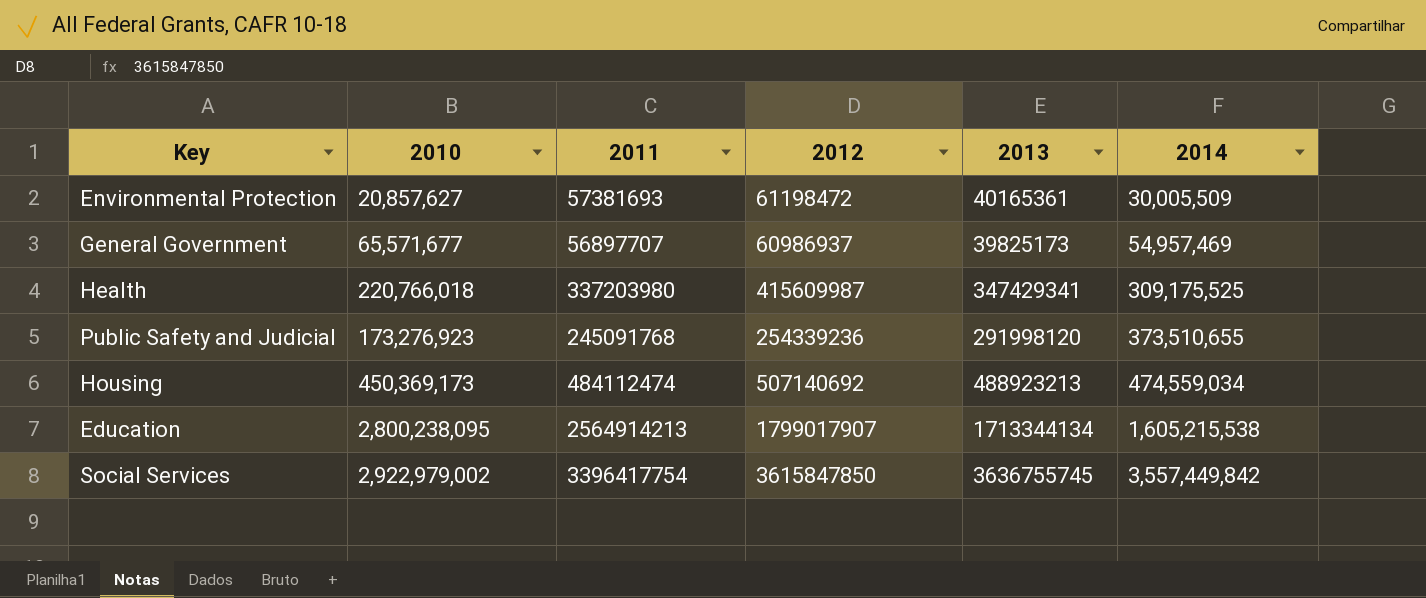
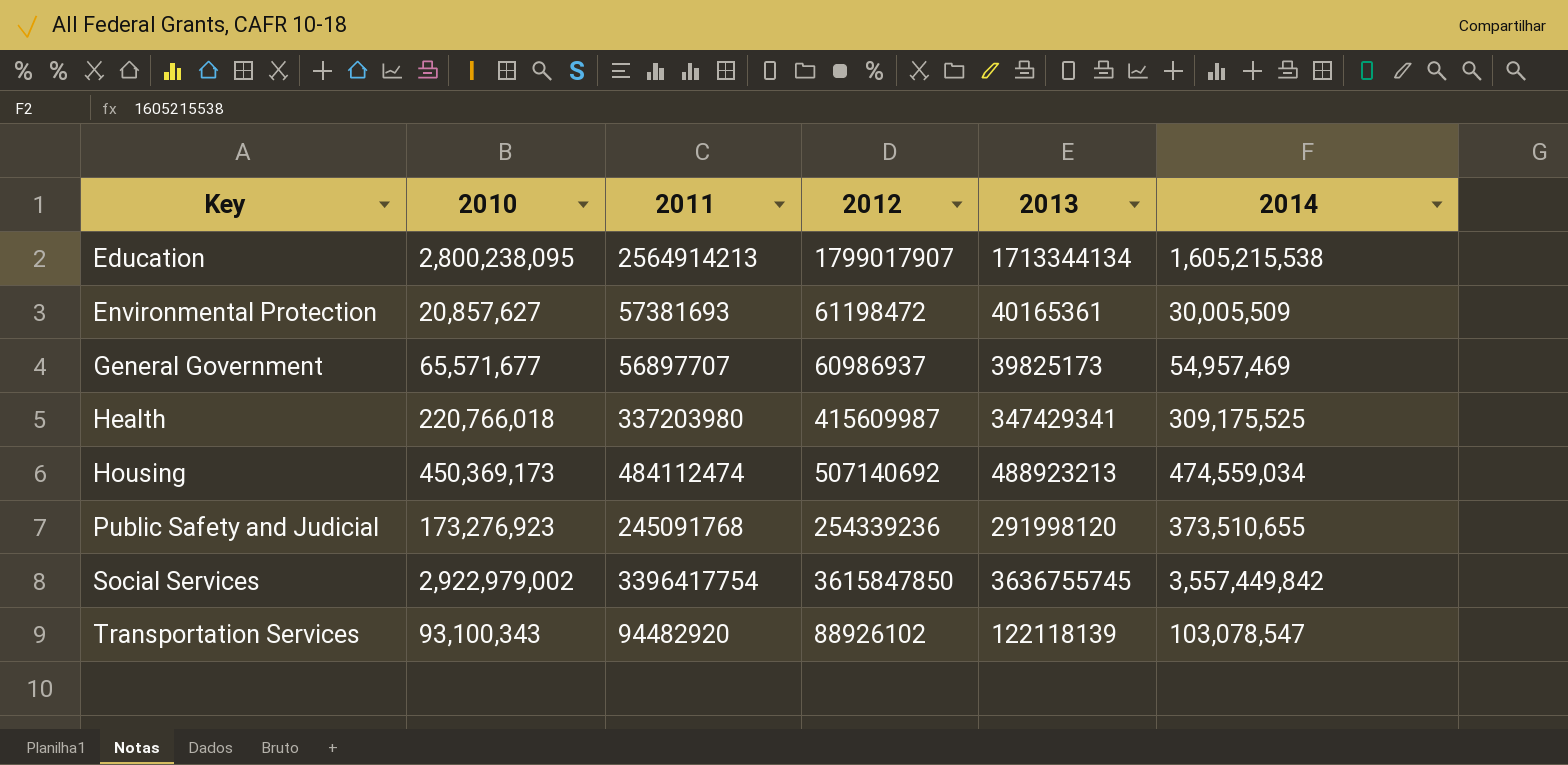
row order: 2014 ascending -> Key ascending
row Transportation Services: none -> 93,100,343 | 94482920 | 88926102 | 122118139 | 103,078,547

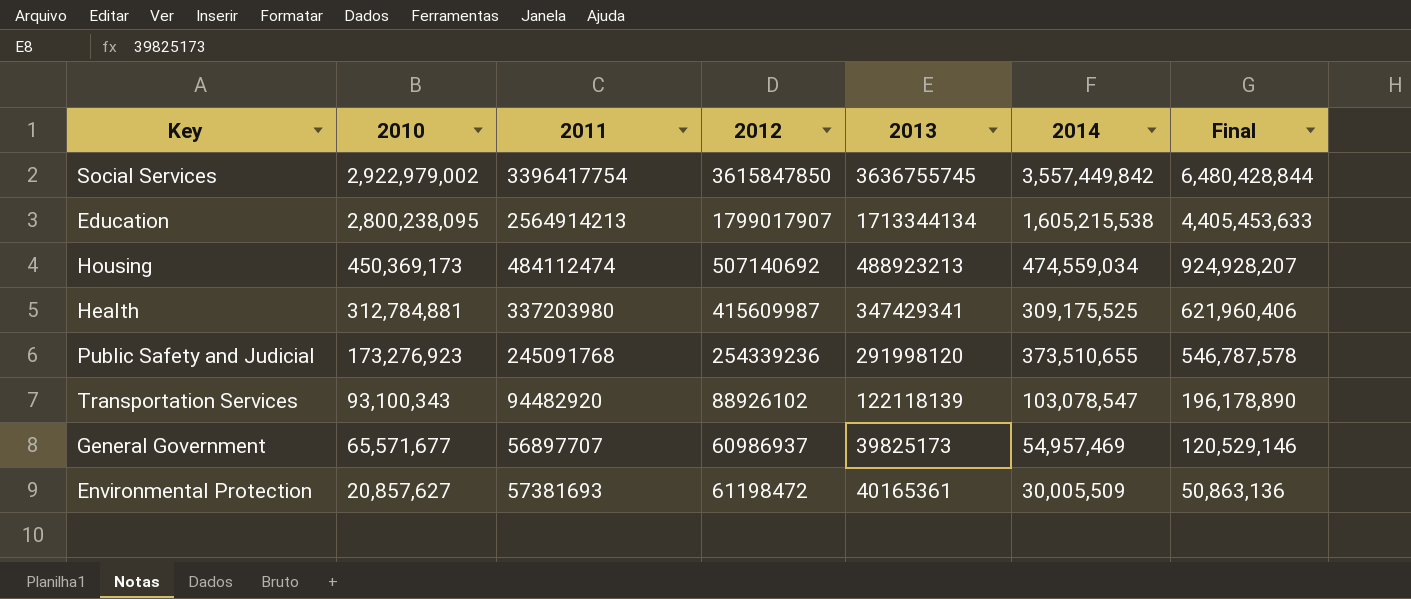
row order: Key ascending -> 2010 descending
column Final | formula: none -> [2010] + [2014]
Health | 2010: 220,766,018 -> 312,784,881

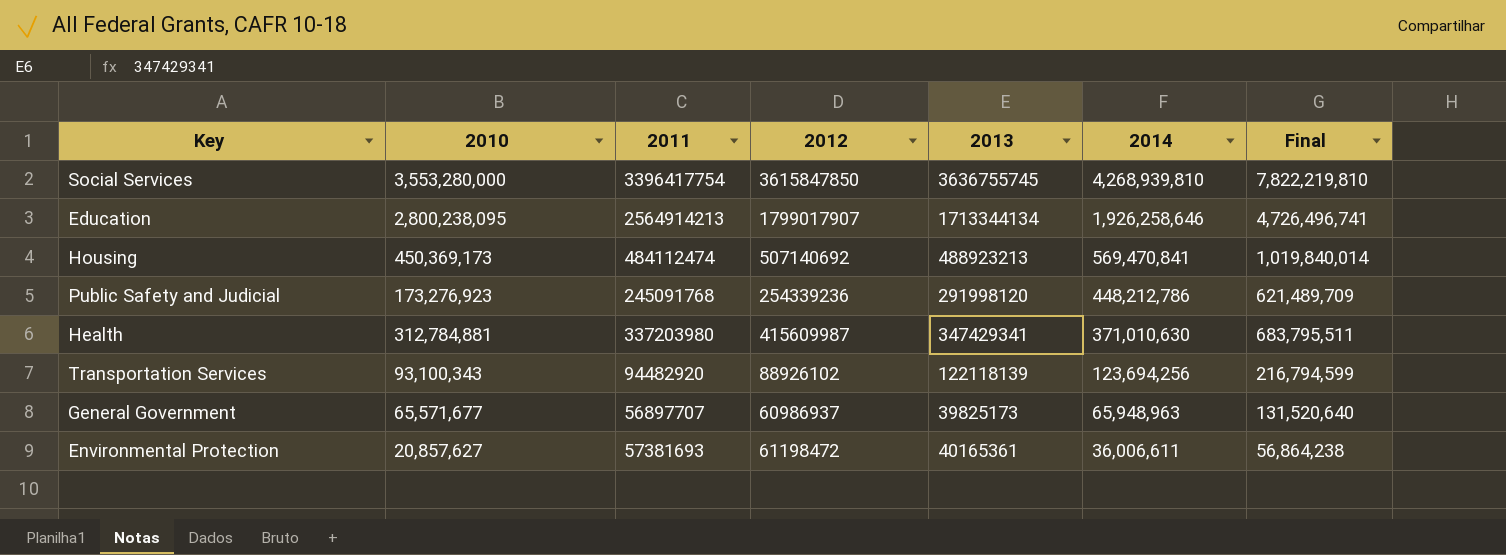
row order: 2010 descending -> 2014 descending
Social Services | 2010: 2,922,979,002 -> 3,553,280,000
Social Services | 2014: 3,557,449,842 -> 4,268,939,810
Social Services | Final: 6,480,428,844 -> 7,822,219,810
Education | 2014: 1,605,215,538 -> 1,926,258,646
Education | Final: 4,405,453,633 -> 4,726,496,741
Housing | 2014: 474,559,034 -> 569,470,841
Housing | Final: 924,928,207 -> 1,019,840,014
Public Safety and Judicial | 2014: 373,510,655 -> 448,212,786
Public Safety and Judicial | Final: 546,787,578 -> 621,489,709
Health | 2014: 309,175,525 -> 371,010,630
Health | Final: 621,960,406 -> 683,795,511
Transportation Services | 2014: 103,078,547 -> 123,694,256
Transportation Services | Final: 196,178,890 -> 216,794,599
General Government | 2014: 54,957,469 -> 65,948,963
General Government | Final: 120,529,146 -> 131,520,640
Environmental Protection | 2014: 30,005,509 -> 36,006,611
Environmental Protection | Final: 50,863,136 -> 56,864,238

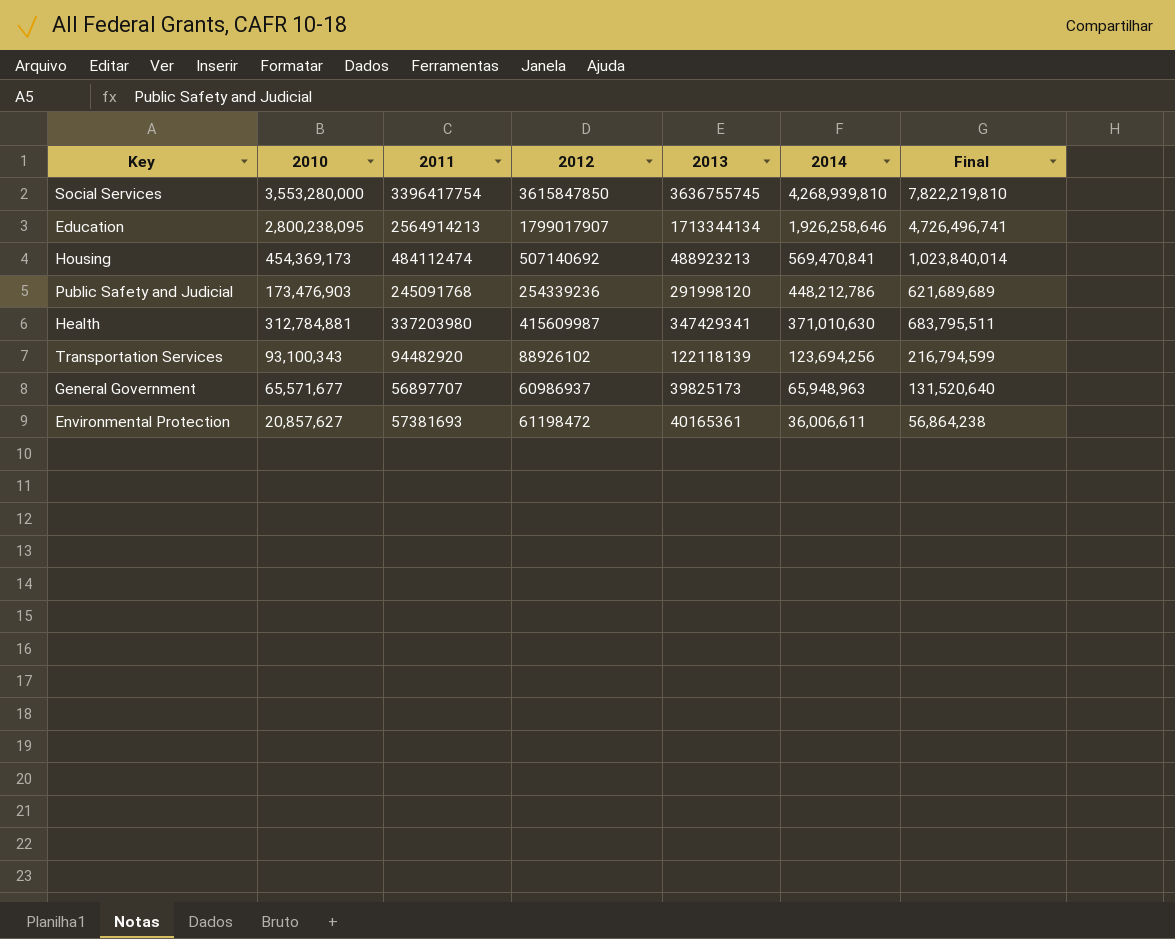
Housing | 2010: 450,369,173 -> 454,369,173
Housing | Final: 1,019,840,014 -> 1,023,840,014
Public Safety and Judicial | 2010: 173,276,923 -> 173,476,903
Public Safety and Judicial | Final: 621,489,709 -> 621,689,689

